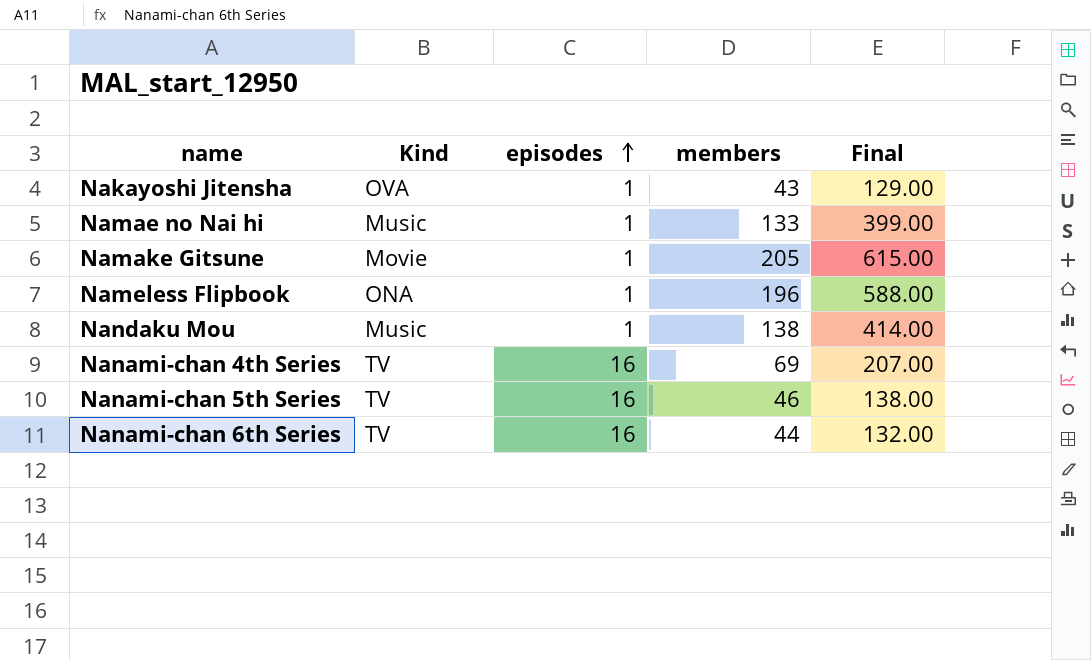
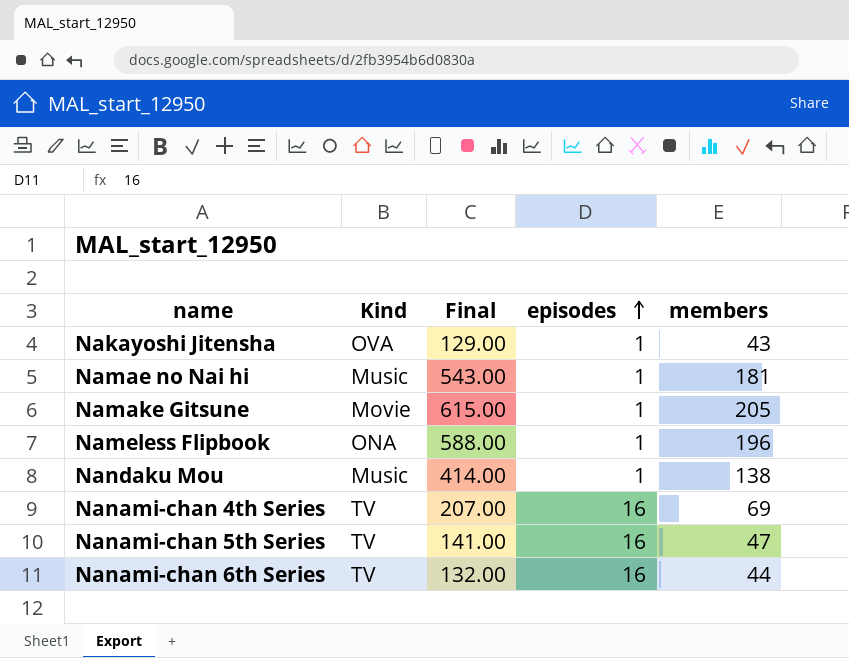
column Final | position: 5 -> 3
Namae no Nai hi | Final: 399.00 -> 543.00
Namae no Nai hi | members: 133 -> 181
Nanami-chan 5th Series | Final: 138.00 -> 141.00
Nanami-chan 5th Series | members: 46 -> 47

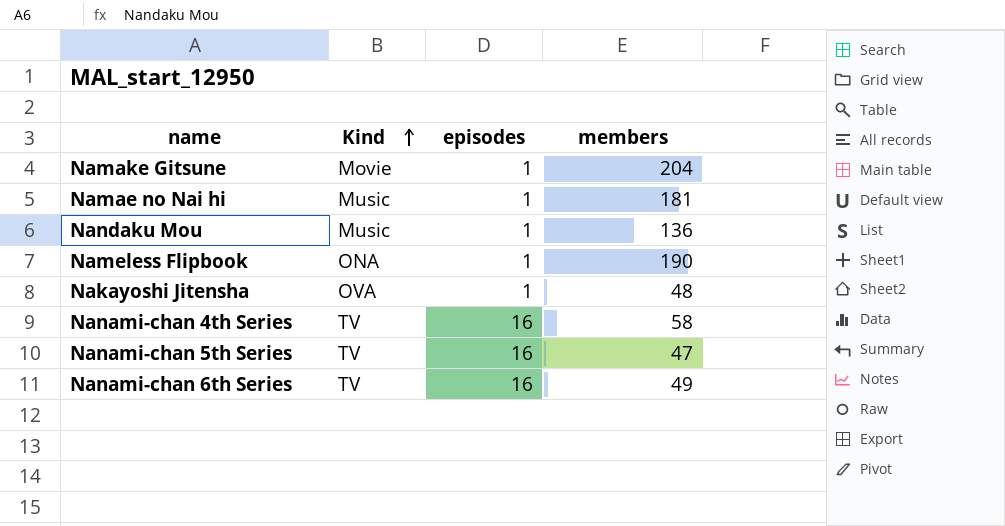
row order: episodes ascending -> Kind ascending
column Final | formula: [members] * 3 -> none
Namake Gitsune | members: 205 -> 204
Nandaku Mou | members: 138 -> 136
Nameless Flipbook | members: 196 -> 190
Nakayoshi Jitensha | members: 43 -> 48
Nanami-chan 4th Series | members: 69 -> 58
Nanami-chan 6th Series | members: 44 -> 49

